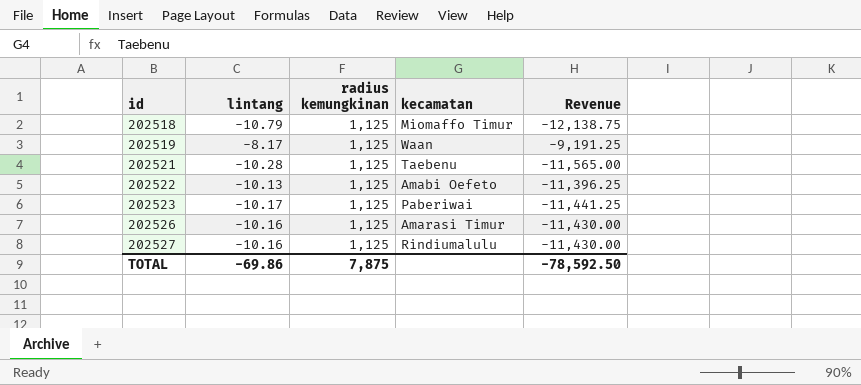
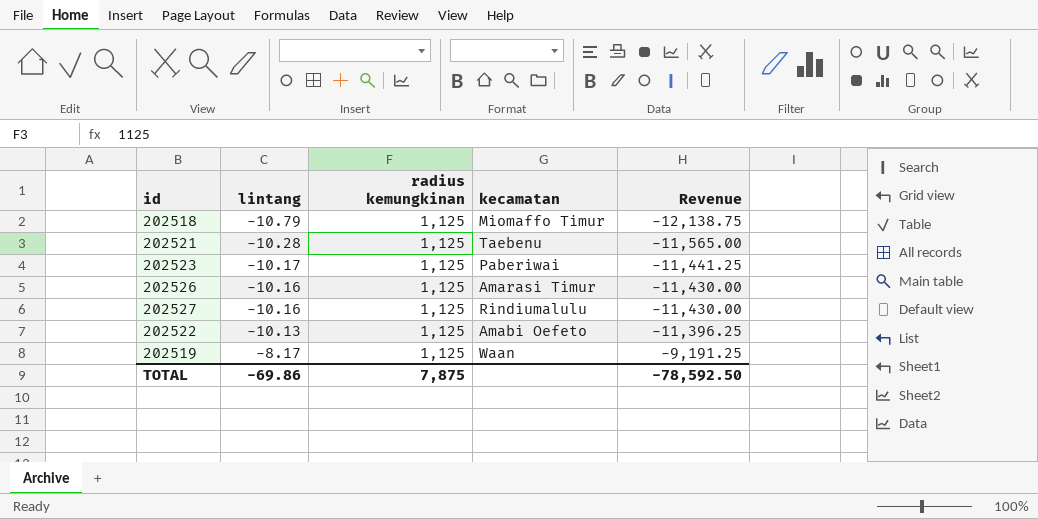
row order: id ascending -> lintang ascending

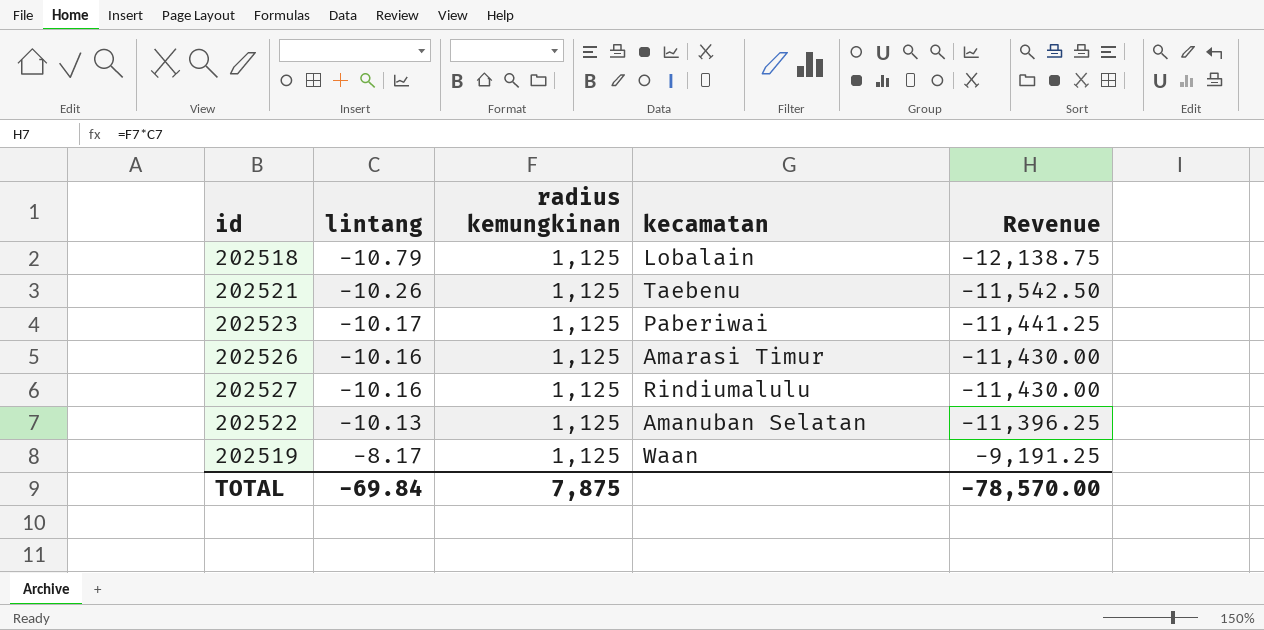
202518 | kecamatan: Miomaffo Timur -> Lobalain
202521 | lintang: -10.28 -> -10.26
202521 | Revenue: -11,565.00 -> -11,542.50
202522 | kecamatan: Amabi Oefeto -> Amanuban Selatan
TOTAL | lintang: -69.86 -> -69.84
TOTAL | Revenue: -78,592.50 -> -78,570.00

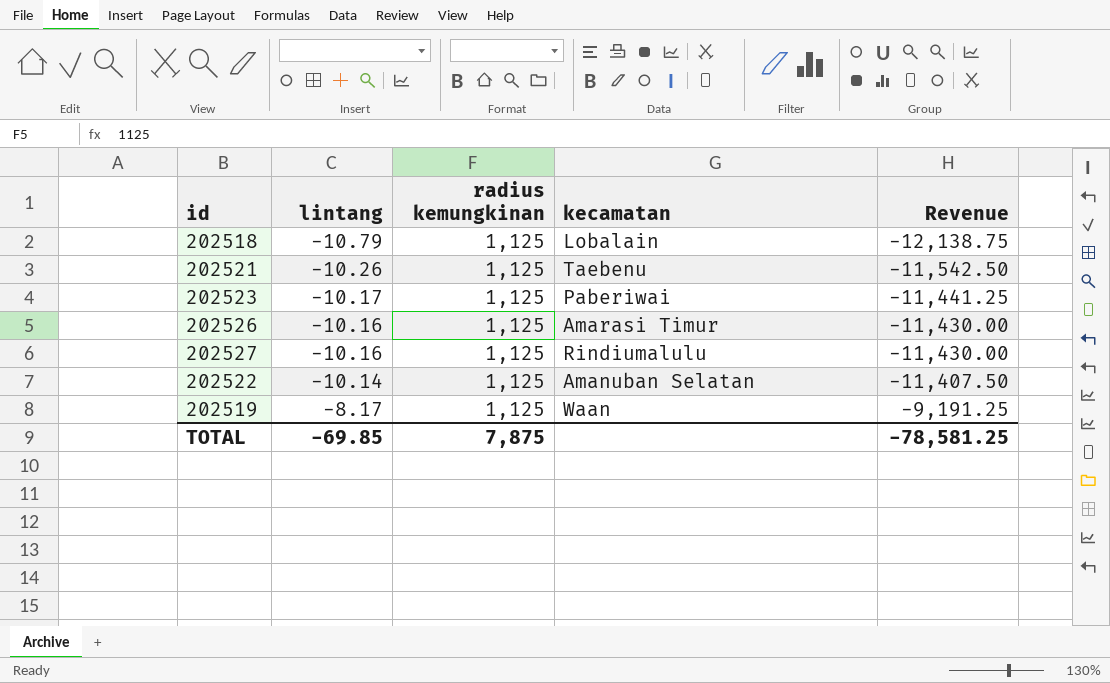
202522 | lintang: -10.13 -> -10.14
202522 | Revenue: -11,396.25 -> -11,407.50
TOTAL | lintang: -69.84 -> -69.85
TOTAL | Revenue: -78,570.00 -> -78,581.25

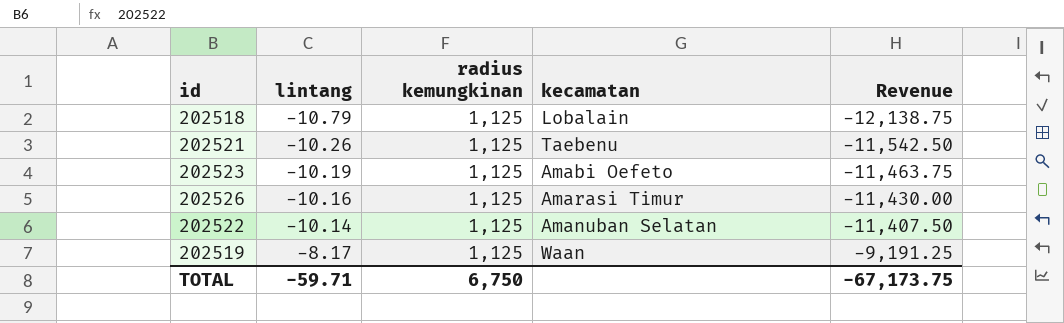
row 202527: -10.16 | 1,125 | Rindiumalulu | -11,430.00 -> none
202523 | lintang: -10.17 -> -10.19
202523 | kecamatan: Paberiwai -> Amabi Oefeto
202523 | Revenue: -11,441.25 -> -11,463.75
TOTAL | lintang: -69.85 -> -59.71
TOTAL | radius kemungkinan: 7,875 -> 6,750
TOTAL | Revenue: -78,581.25 -> -67,173.75

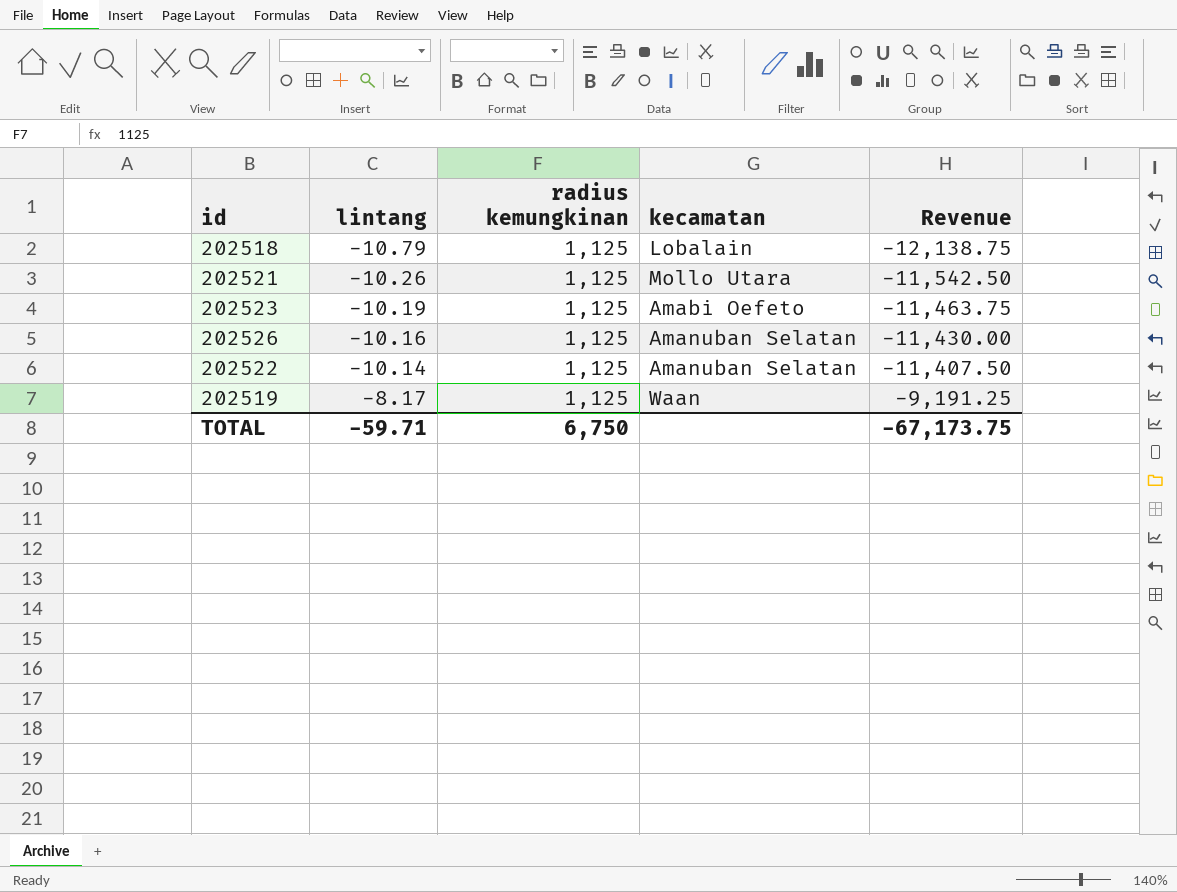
202521 | kecamatan: Taebenu -> Mollo Utara
202526 | kecamatan: Amarasi Timur -> Amanuban Selatan

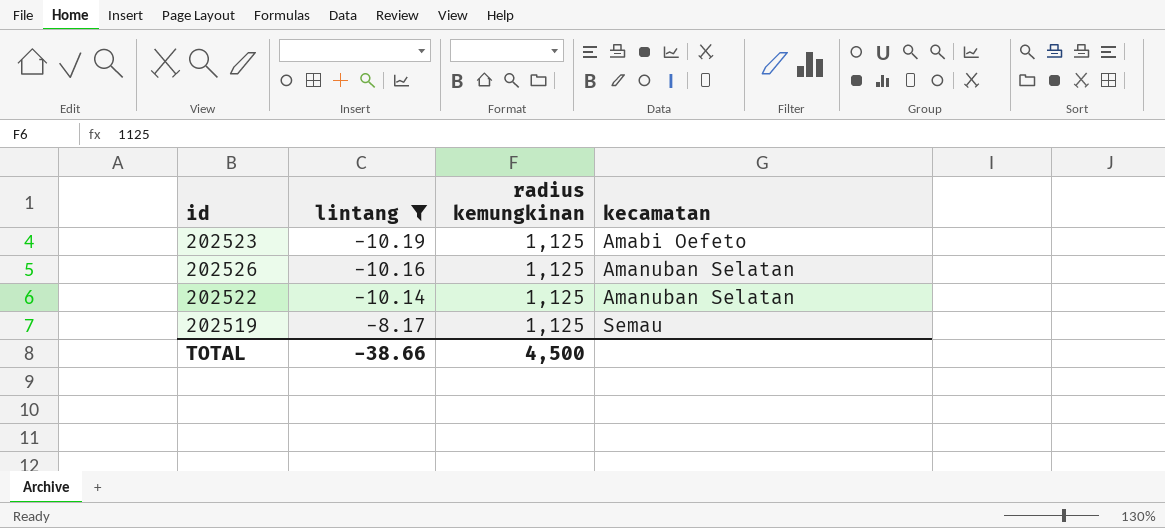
filter: none -> lintang >= -10.19
column Revenue | formula: [lintang] * [radius kemungkinan] -> none
202519 | kecamatan: Waan -> Semau
TOTAL | lintang: -59.71 -> -38.66
TOTAL | radius kemungkinan: 6,750 -> 4,500

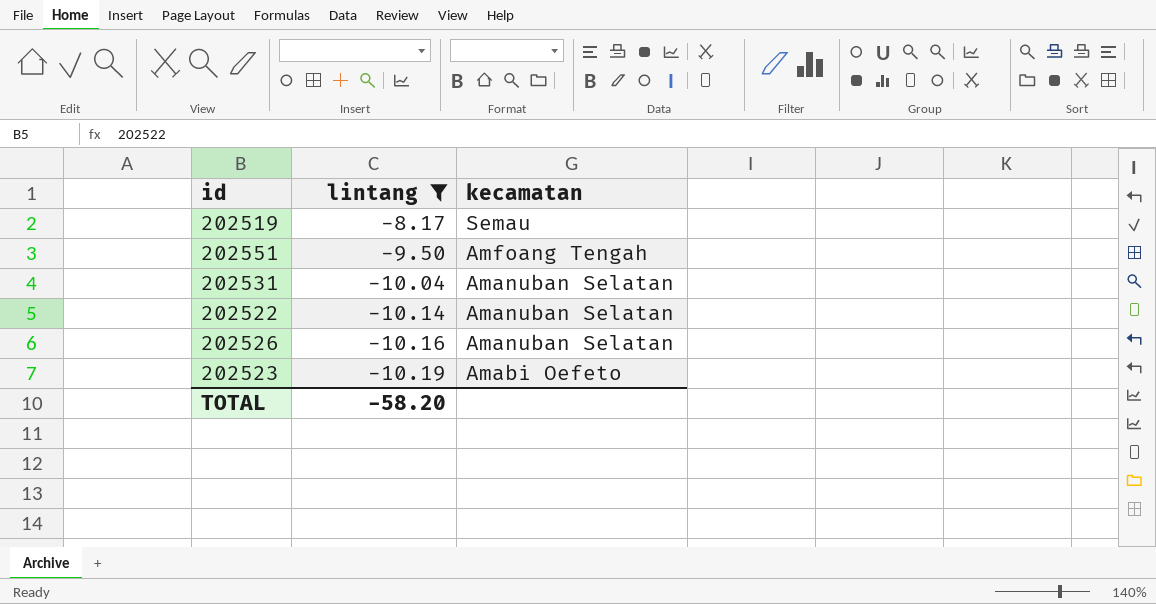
row order: lintang ascending -> lintang descending
column radius kemungkinan | position: 3 -> none
row 202551: none -> -9.50 | Amfoang Tengah
row 202531: none -> -10.04 | Amanuban Selatan
TOTAL | lintang: -38.66 -> -58.20

